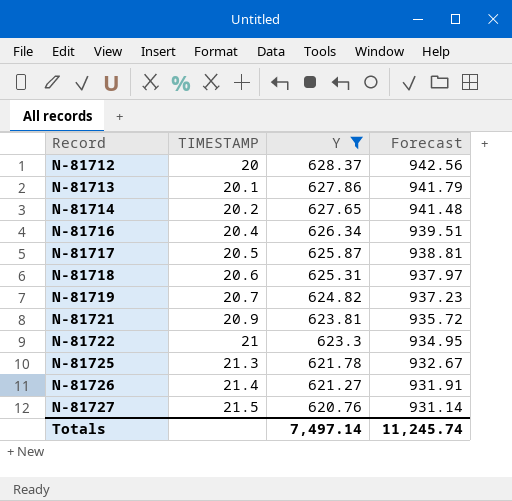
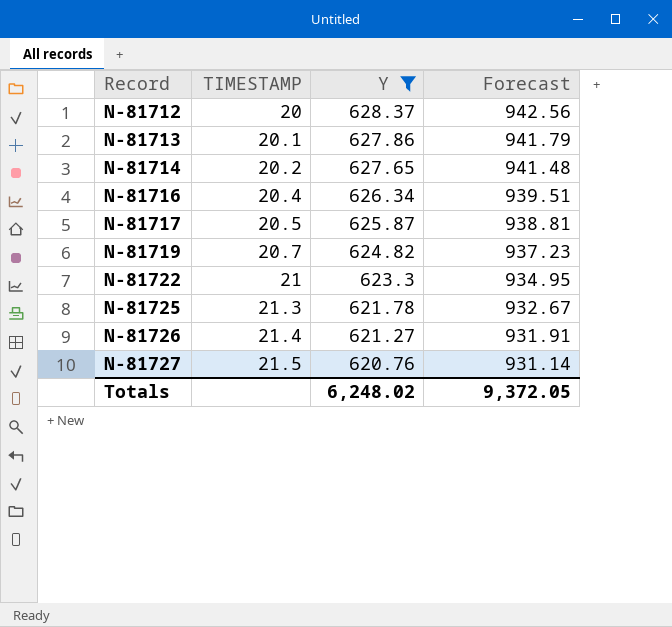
row N-81718: 20.6 | 625.31 | 937.97 -> none
row N-81721: 20.9 | 623.81 | 935.72 -> none
Totals | Y: 7,497.14 -> 6,248.02
Totals | Forecast: 11,245.74 -> 9,372.05

